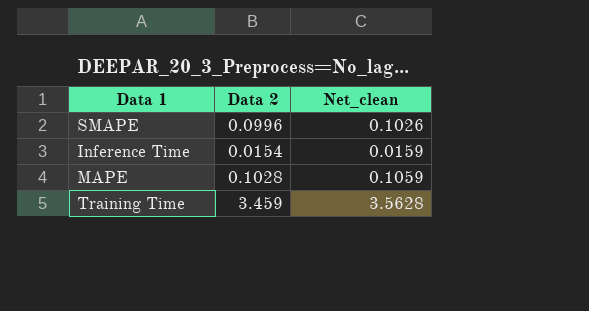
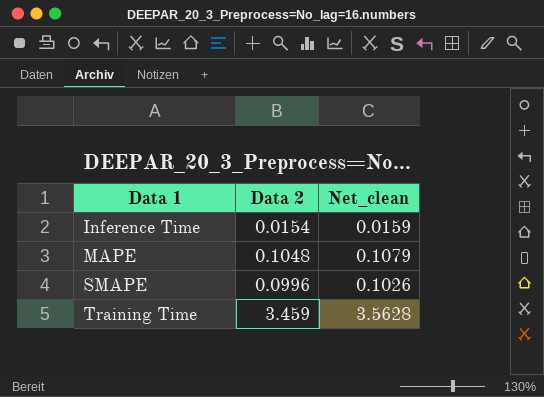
row order: none -> Data 1 ascending
MAPE | Data 2: 0.1028 -> 0.1048
MAPE | Net_clean: 0.1059 -> 0.1079

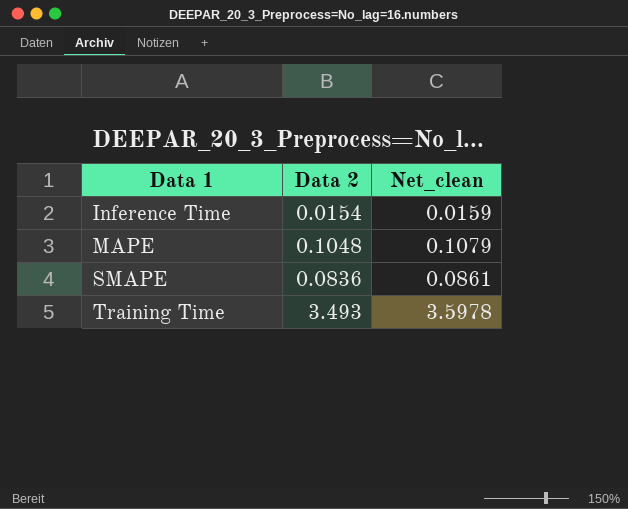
SMAPE | Data 2: 0.0996 -> 0.0836
SMAPE | Net_clean: 0.1026 -> 0.0861
Training Time | Data 2: 3.459 -> 3.493
Training Time | Net_clean: 3.5628 -> 3.5978

